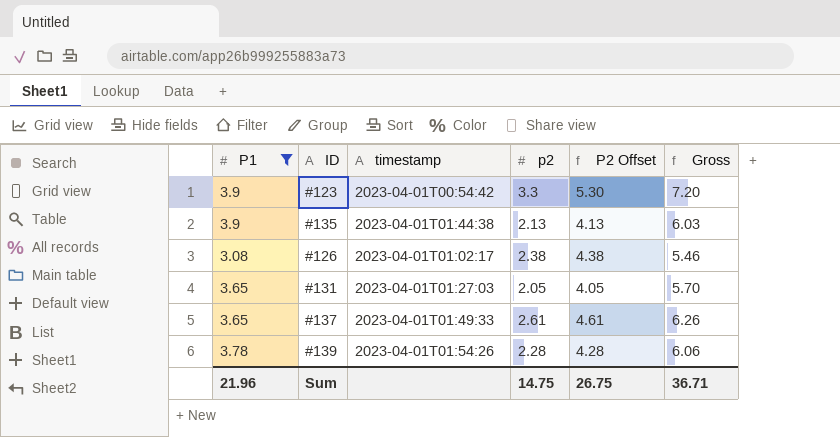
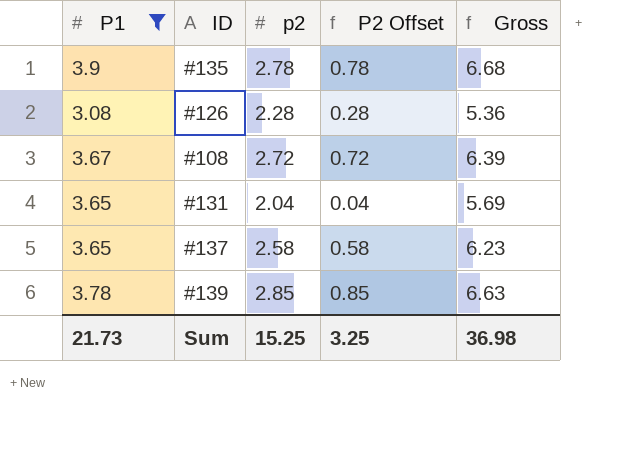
column timestamp | position: 3 -> none
column P2 Offset | formula: [p2] + 2 -> [p2] - 2
row #123: 3.9 | 2023-04-01T00:54:42 | 3.3 | 5.30 | 7.20 -> none
#135 | p2: 2.13 -> 2.78
#135 | Gross: 6.03 -> 6.68
#126 | p2: 2.38 -> 2.28
#126 | Gross: 5.46 -> 5.36
row #108: none -> 3.67 | 2.72 | 0.72 | 6.39
#131 | p2: 2.05 -> 2.04
#131 | Gross: 5.70 -> 5.69
#137 | p2: 2.61 -> 2.58
#137 | Gross: 6.26 -> 6.23
#139 | p2: 2.28 -> 2.85
#139 | Gross: 6.06 -> 6.63
Sum | P1: 21.96 -> 21.73
Sum | p2: 14.75 -> 15.25
Sum | P2 Offset: 26.75 -> 3.25
Sum | Gross: 36.71 -> 36.98

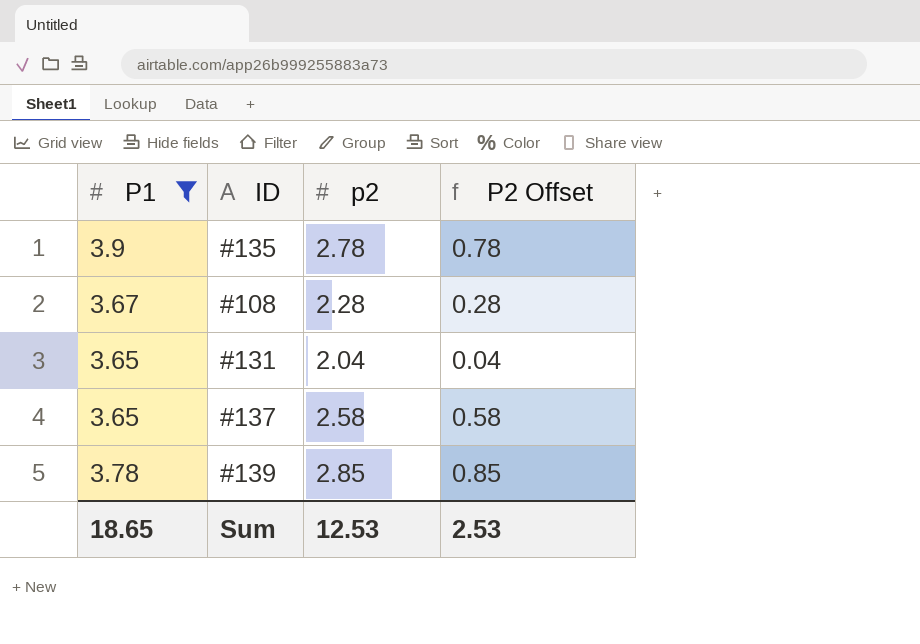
column Gross | formula: [P1] + [p2] -> none
row #126: 3.08 | 2.28 | 0.28 | 5.36 -> none
#108 | p2: 2.72 -> 2.28
#108 | P2 Offset: 0.72 -> 0.28
Sum | P1: 21.73 -> 18.65
Sum | p2: 15.25 -> 12.53
Sum | P2 Offset: 3.25 -> 2.53

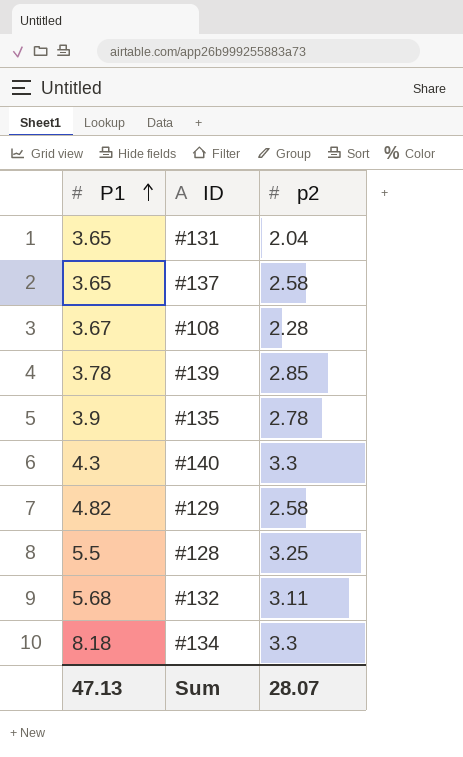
filter: P1 <= 3.9 -> none
row order: none -> P1 ascending
column P2 Offset | formula: [p2] - 2 -> none
Sum | P1: 18.65 -> 47.13
Sum | p2: 12.53 -> 28.07

